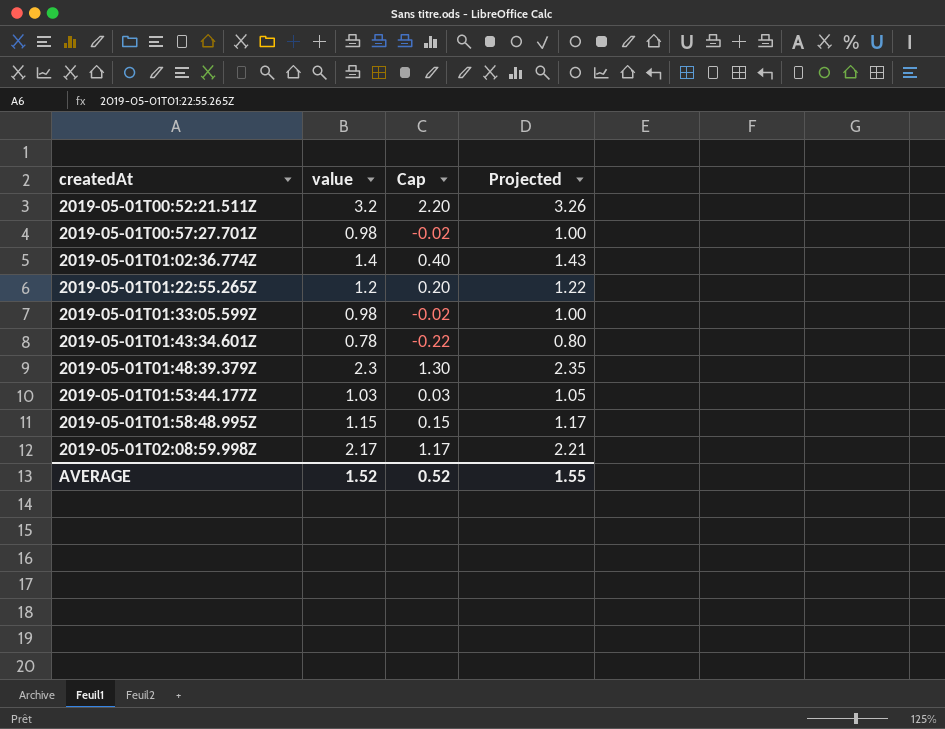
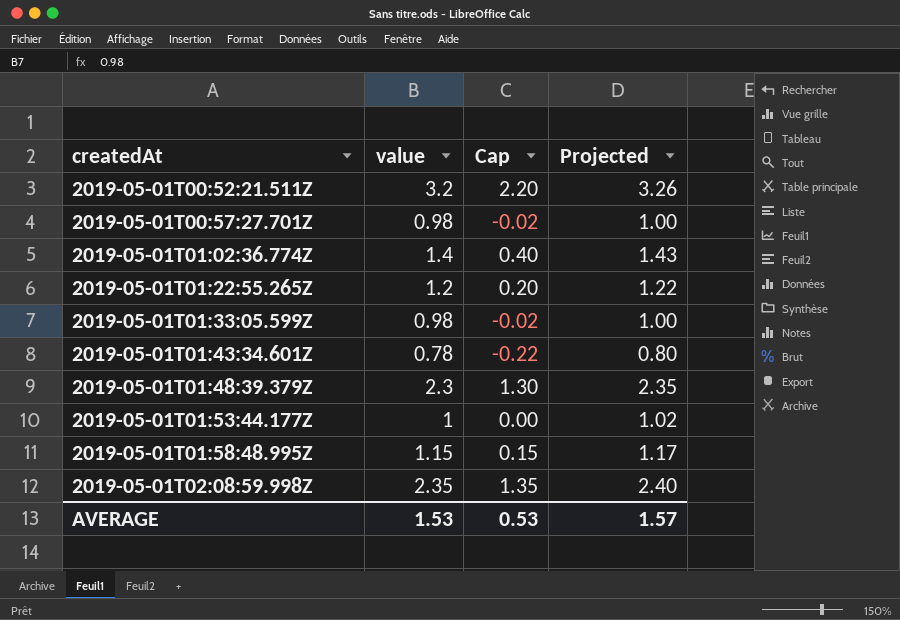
2019-05-01T01:53:44.177Z | value: 1.03 -> 1
2019-05-01T01:53:44.177Z | Cap: 0.03 -> 0.00
2019-05-01T01:53:44.177Z | Projected: 1.05 -> 1.02
2019-05-01T02:08:59.998Z | value: 2.17 -> 2.35
2019-05-01T02:08:59.998Z | Cap: 1.17 -> 1.35
2019-05-01T02:08:59.998Z | Projected: 2.21 -> 2.40
AVERAGE | value: 1.52 -> 1.53
AVERAGE | Cap: 0.52 -> 0.53
AVERAGE | Projected: 1.55 -> 1.57

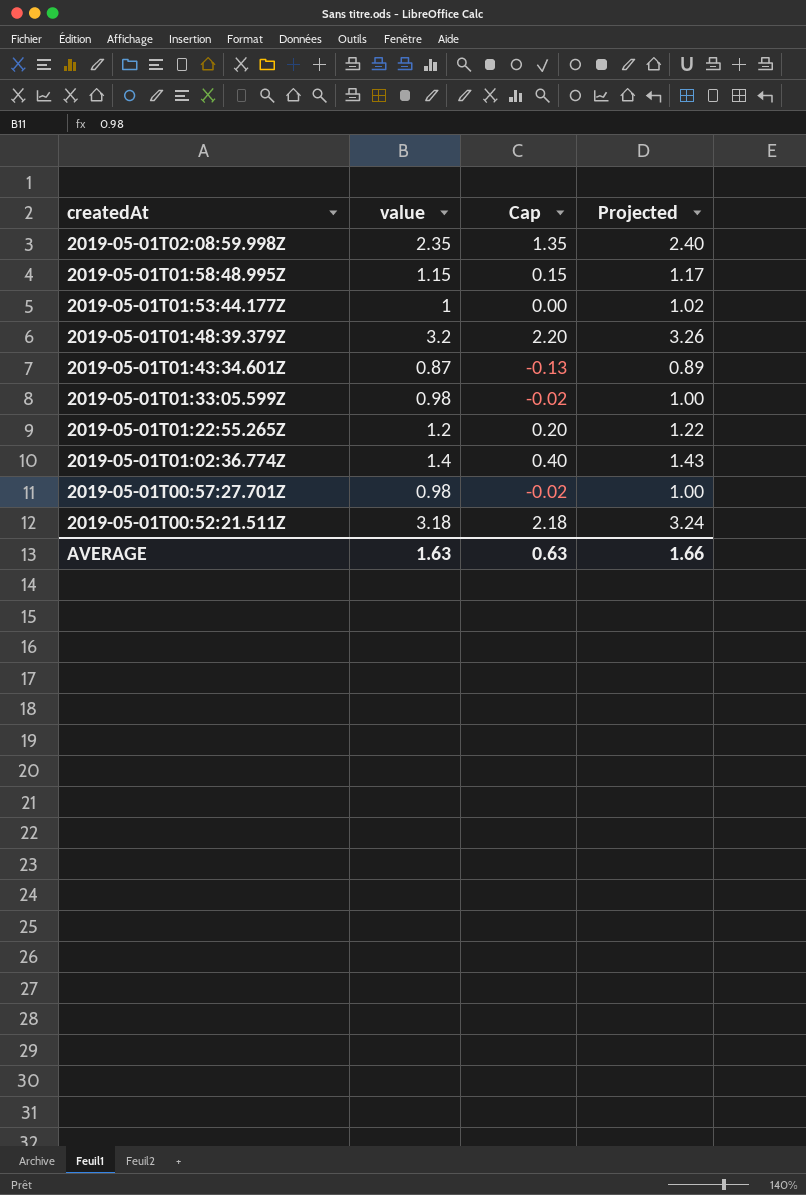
row order: createdAt ascending -> createdAt descending
2019-05-01T01:48:39.379Z | value: 2.3 -> 3.2
2019-05-01T01:48:39.379Z | Cap: 1.30 -> 2.20
2019-05-01T01:48:39.379Z | Projected: 2.35 -> 3.26
2019-05-01T01:43:34.601Z | value: 0.78 -> 0.87
2019-05-01T01:43:34.601Z | Cap: -0.22 -> -0.13
2019-05-01T01:43:34.601Z | Projected: 0.80 -> 0.89
2019-05-01T00:52:21.511Z | value: 3.2 -> 3.18
2019-05-01T00:52:21.511Z | Cap: 2.20 -> 2.18
2019-05-01T00:52:21.511Z | Projected: 3.26 -> 3.24
AVERAGE | value: 1.53 -> 1.63
AVERAGE | Cap: 0.53 -> 0.63
AVERAGE | Projected: 1.57 -> 1.66

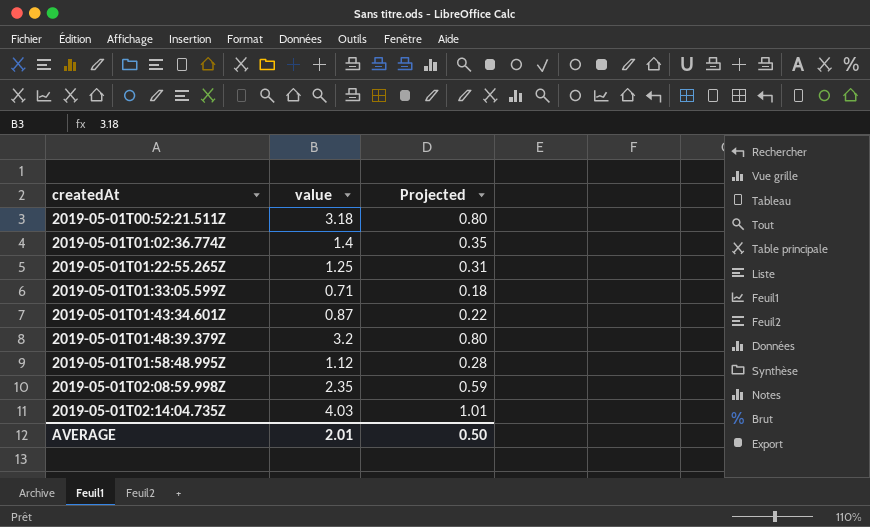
row order: createdAt descending -> createdAt ascending
column Cap | formula: [value] - 1 -> none
column Projected | formula: [value] * 1.02 -> [value] * 0.25
row 2019-05-01T01:53:44.177Z: 1 | 0.00 | 1.02 -> none
row 2019-05-01T00:57:27.701Z: 0.98 | -0.02 | 1.00 -> none
2019-05-01T01:22:55.265Z | value: 1.2 -> 1.25
2019-05-01T01:33:05.599Z | value: 0.98 -> 0.71
2019-05-01T01:58:48.995Z | value: 1.15 -> 1.12
row 2019-05-01T02:14:04.735Z: none -> 4.03 | 1.01
AVERAGE | value: 1.63 -> 2.01
AVERAGE | Projected: 1.66 -> 0.50

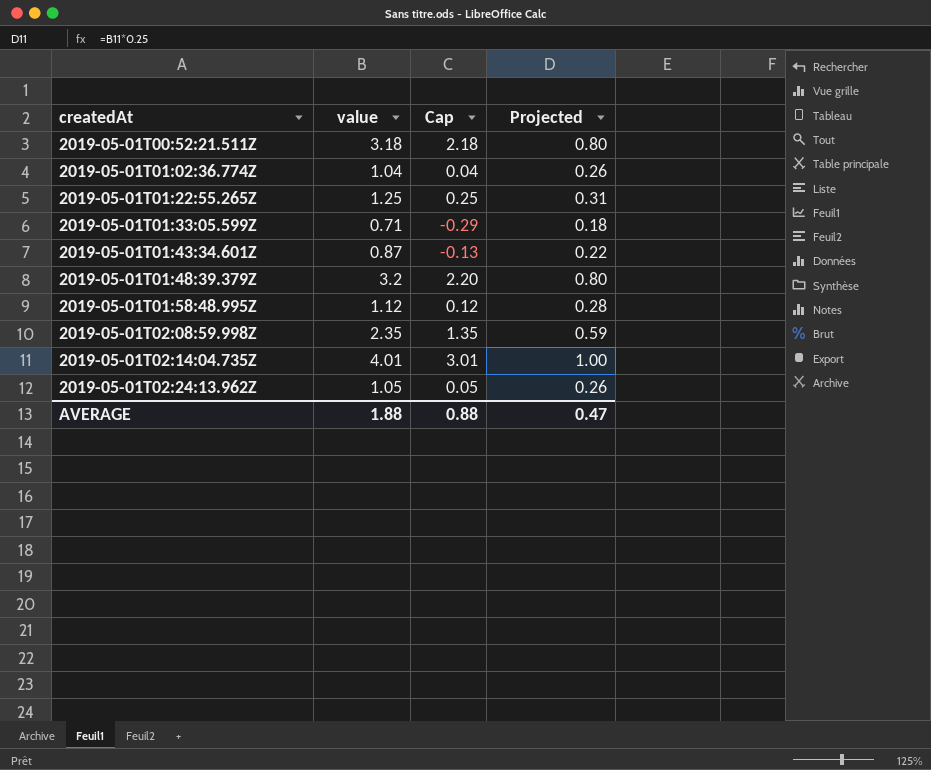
column Cap | formula: none -> [value] - 1
2019-05-01T01:02:36.774Z | value: 1.4 -> 1.04
2019-05-01T01:02:36.774Z | Projected: 0.35 -> 0.26
2019-05-01T02:14:04.735Z | value: 4.03 -> 4.01
2019-05-01T02:14:04.735Z | Projected: 1.01 -> 1.00
row 2019-05-01T02:24:13.962Z: none -> 1.05 | 0.05 | 0.26
AVERAGE | value: 2.01 -> 1.88
AVERAGE | Projected: 0.50 -> 0.47

